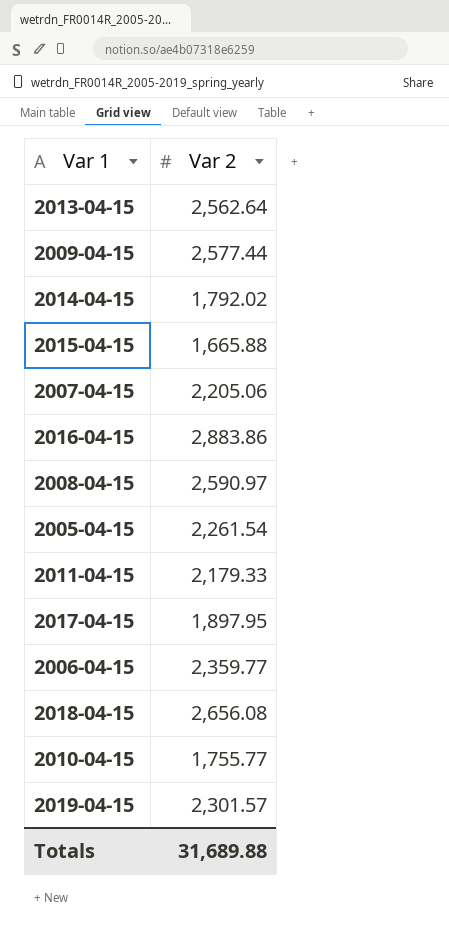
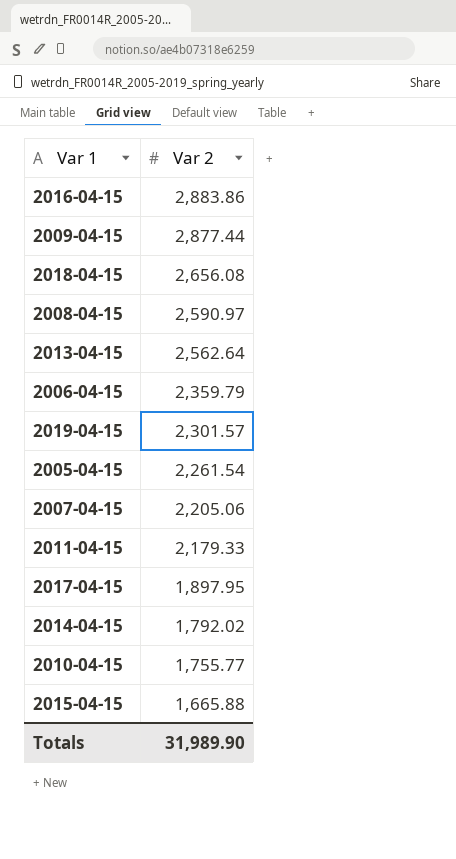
row order: none -> Var 2 descending
2009-04-15 | Var 2: 2,577.44 -> 2,877.44
2006-04-15 | Var 2: 2,359.77 -> 2,359.79
Totals | Var 2: 31,689.88 -> 31,989.90

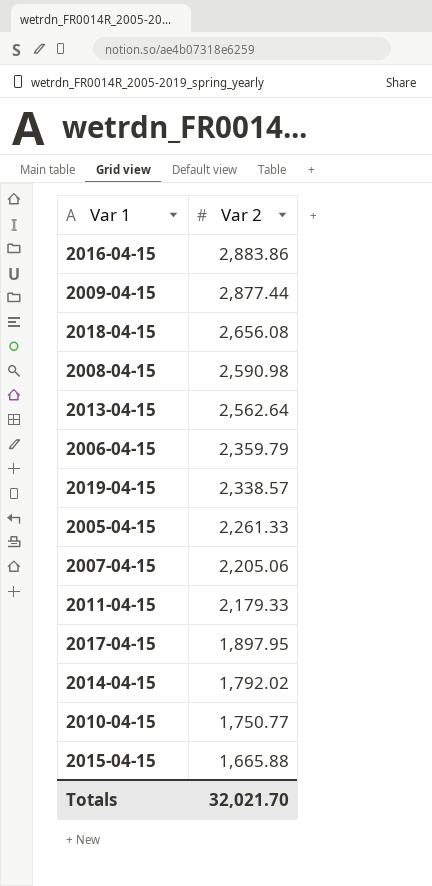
2008-04-15 | Var 2: 2,590.97 -> 2,590.98
2019-04-15 | Var 2: 2,301.57 -> 2,338.57
2005-04-15 | Var 2: 2,261.54 -> 2,261.33
2010-04-15 | Var 2: 1,755.77 -> 1,750.77
Totals | Var 2: 31,989.90 -> 32,021.70

